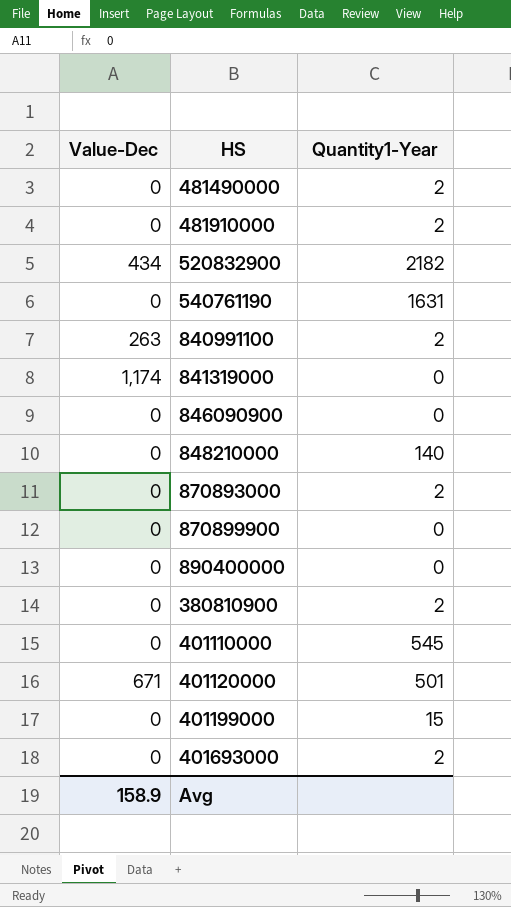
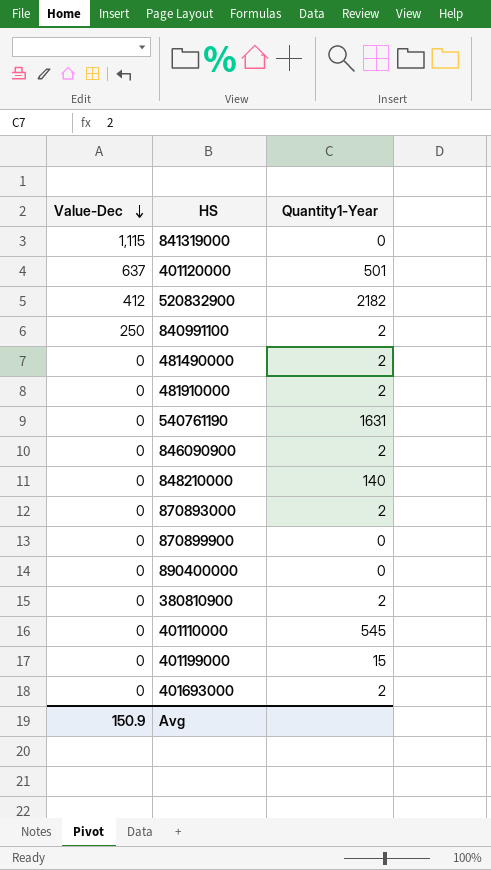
row order: none -> Value-Dec descending
841319000 | Value-Dec: 1,174 -> 1,115
401120000 | Value-Dec: 671 -> 637
520832900 | Value-Dec: 434 -> 412
840991100 | Value-Dec: 263 -> 250
846090900 | Quantity1-Year: 0 -> 2
Avg | Value-Dec: 158.9 -> 150.9

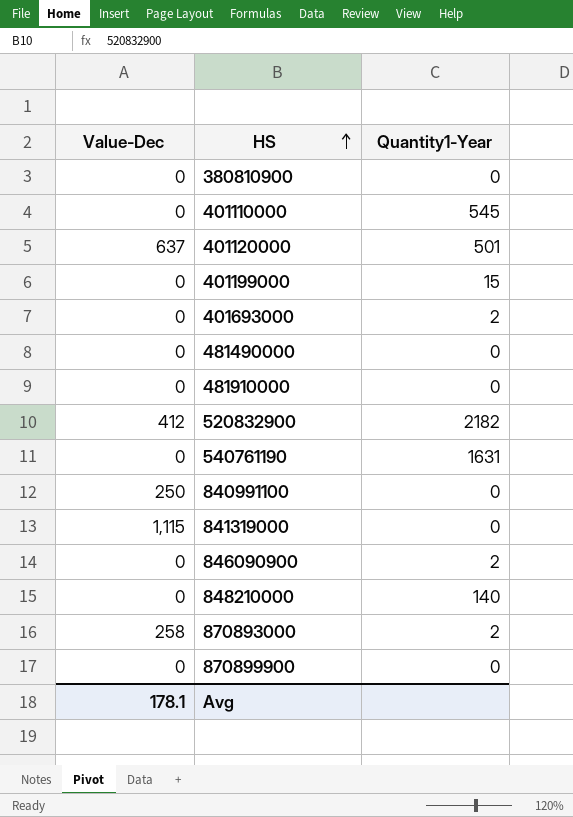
row order: Value-Dec descending -> HS ascending
row 890400000: 0 | 0 -> none
380810900 | Quantity1-Year: 2 -> 0
481490000 | Quantity1-Year: 2 -> 0
481910000 | Quantity1-Year: 2 -> 0
840991100 | Quantity1-Year: 2 -> 0
870893000 | Value-Dec: 0 -> 258
Avg | Value-Dec: 150.9 -> 178.1

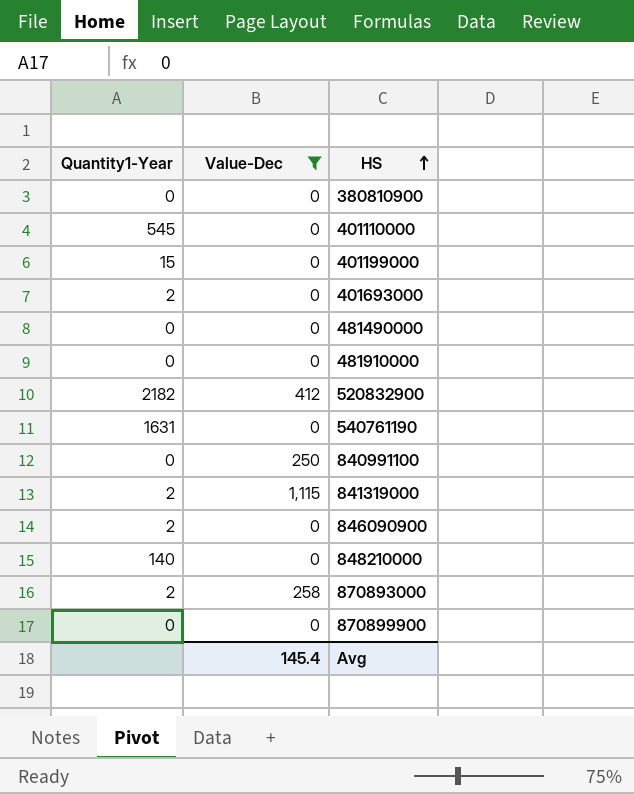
filter: none -> Value-Dec != 637
column Quantity1-Year | position: 3 -> 1
841319000 | Quantity1-Year: 0 -> 2
Avg | Value-Dec: 178.1 -> 145.4

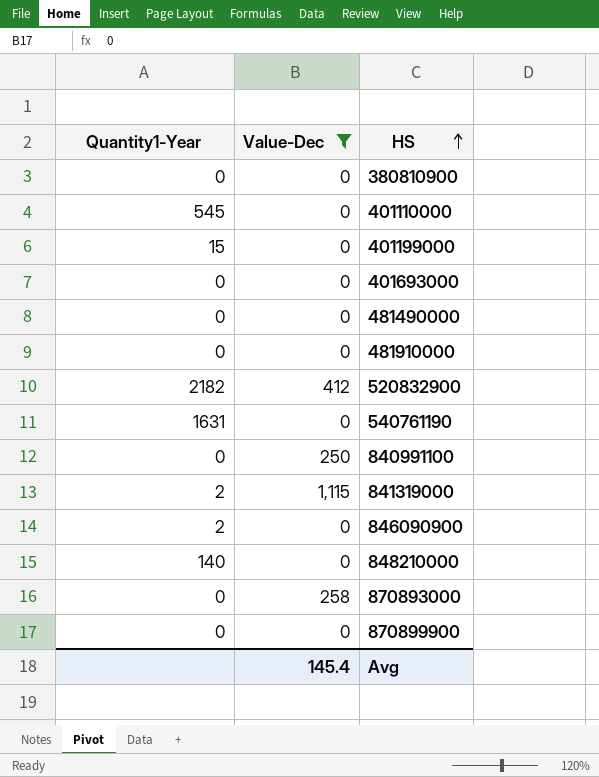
401693000 | Quantity1-Year: 2 -> 0
870893000 | Quantity1-Year: 2 -> 0

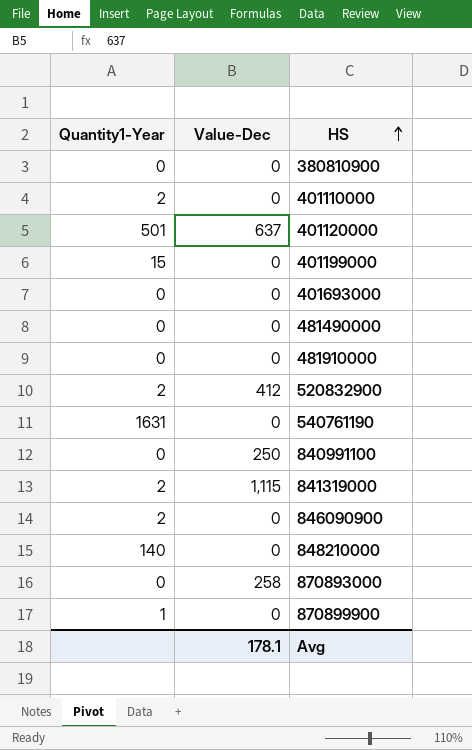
filter: Value-Dec != 637 -> none
401110000 | Quantity1-Year: 545 -> 2
520832900 | Quantity1-Year: 2182 -> 2
870899900 | Quantity1-Year: 0 -> 1
Avg | Value-Dec: 145.4 -> 178.1

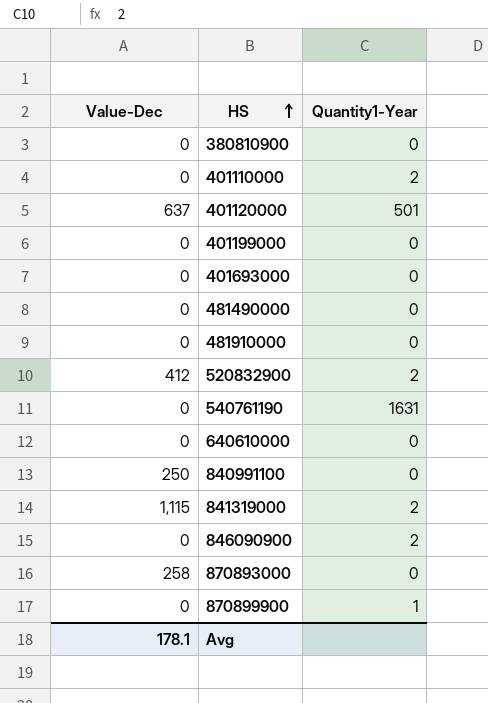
column Quantity1-Year | position: 1 -> 3
row 848210000: 140 | 0 -> none
401199000 | Quantity1-Year: 15 -> 0
row 640610000: none -> 0 | 0

